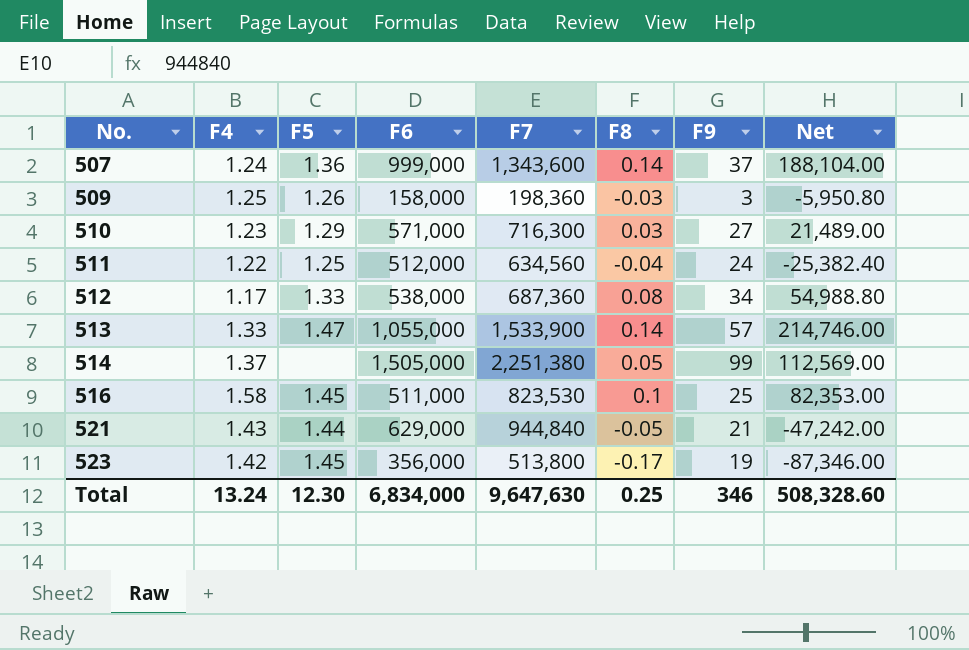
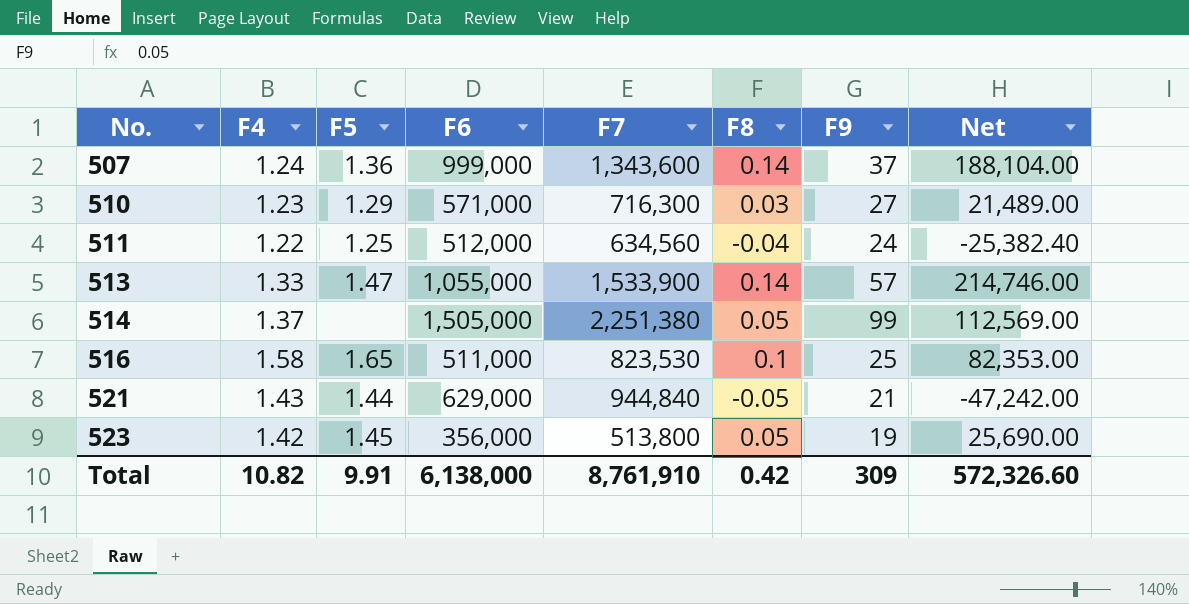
row 509: 1.25 | 1.26 | 158,000 | 198,360 | -0.03 | 3 | -5,950.80 -> none
row 512: 1.17 | 1.33 | 538,000 | 687,360 | 0.08 | 34 | 54,988.80 -> none
516 | F5: 1.45 -> 1.65
523 | F8: -0.17 -> 0.05
523 | Net: -87,346.00 -> 25,690.00
Total | F4: 13.24 -> 10.82
Total | F5: 12.30 -> 9.91
Total | F6: 6,834,000 -> 6,138,000
Total | F7: 9,647,630 -> 8,761,910
Total | F8: 0.25 -> 0.42
Total | F9: 346 -> 309
Total | Net: 508,328.60 -> 572,326.60

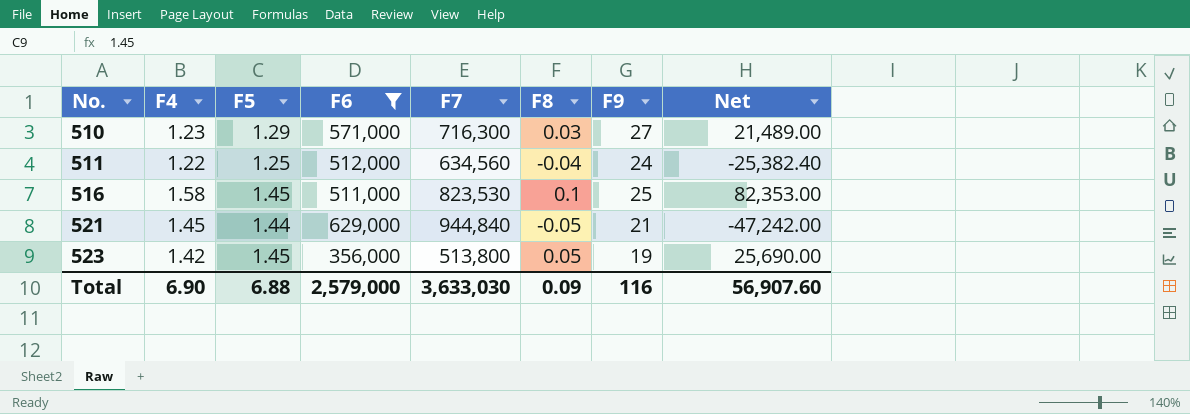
filter: none -> F6 <= 629,000
516 | F5: 1.65 -> 1.45
521 | F4: 1.43 -> 1.45
Total | F4: 10.82 -> 6.90
Total | F5: 9.91 -> 6.88
Total | F6: 6,138,000 -> 2,579,000
Total | F7: 8,761,910 -> 3,633,030
Total | F8: 0.42 -> 0.09
Total | F9: 309 -> 116
Total | Net: 572,326.60 -> 56,907.60

